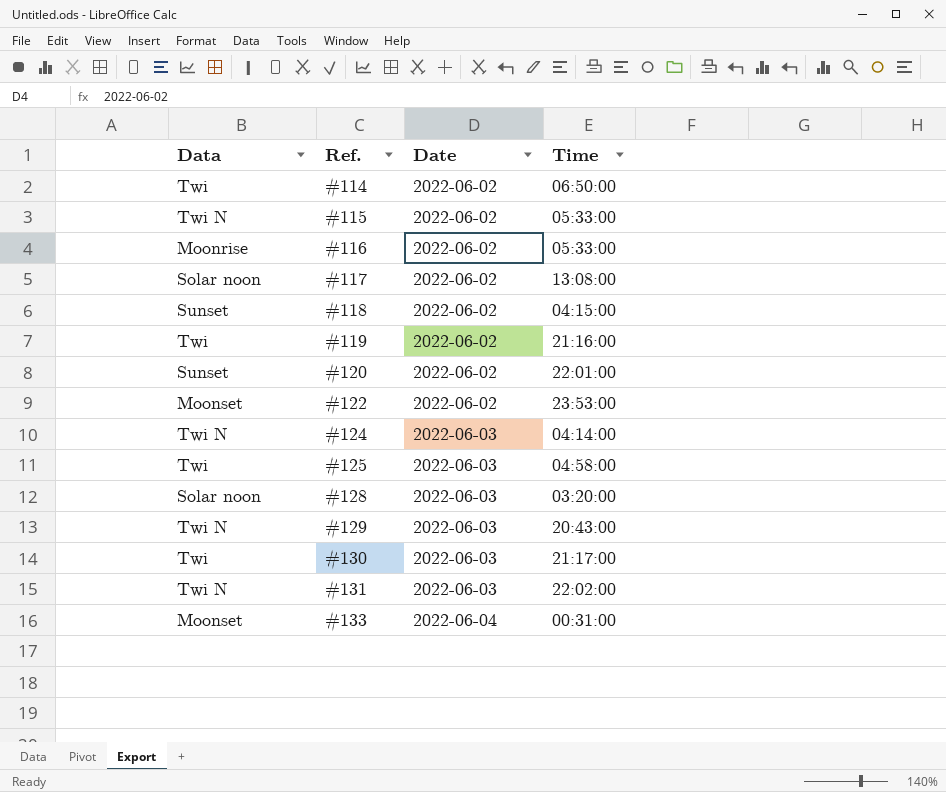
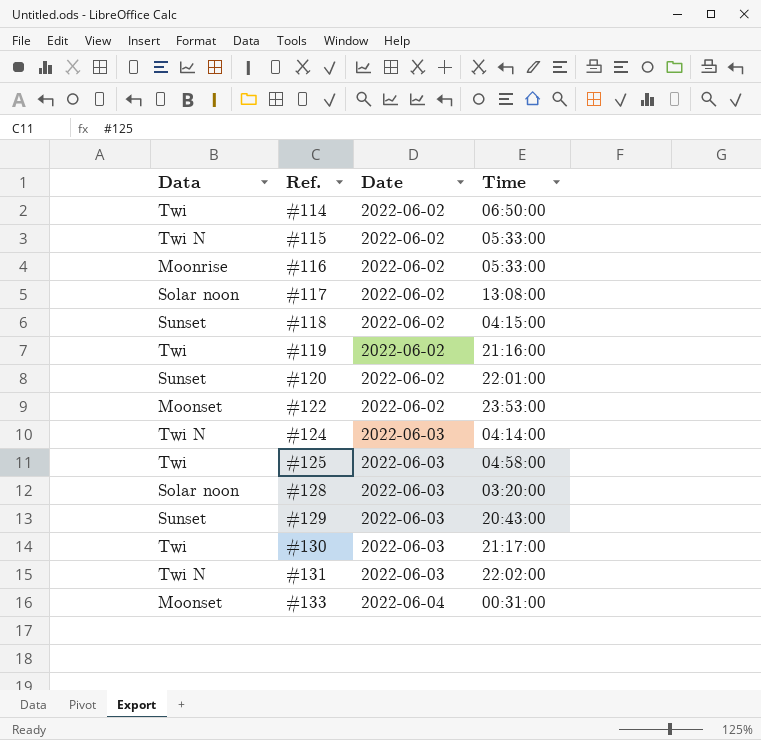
#129 | Data: Twi N -> Sunset

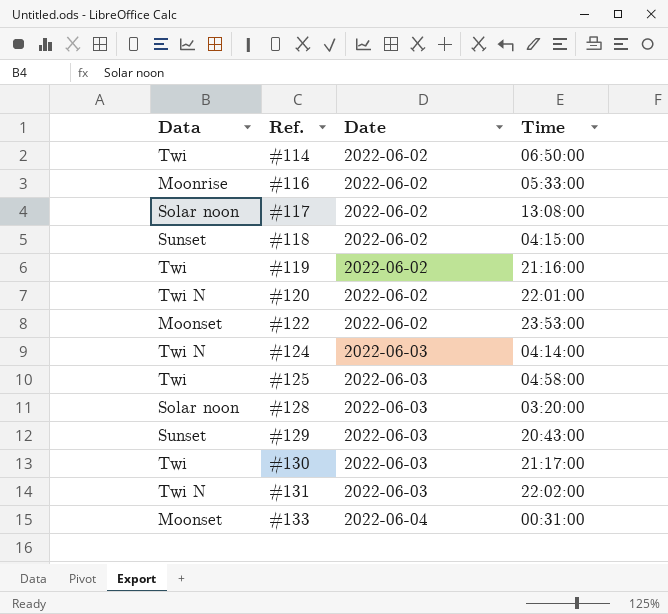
row #115: Twi N | 2022-06-02 | 05:33:00 -> none
#120 | Data: Sunset -> Twi N

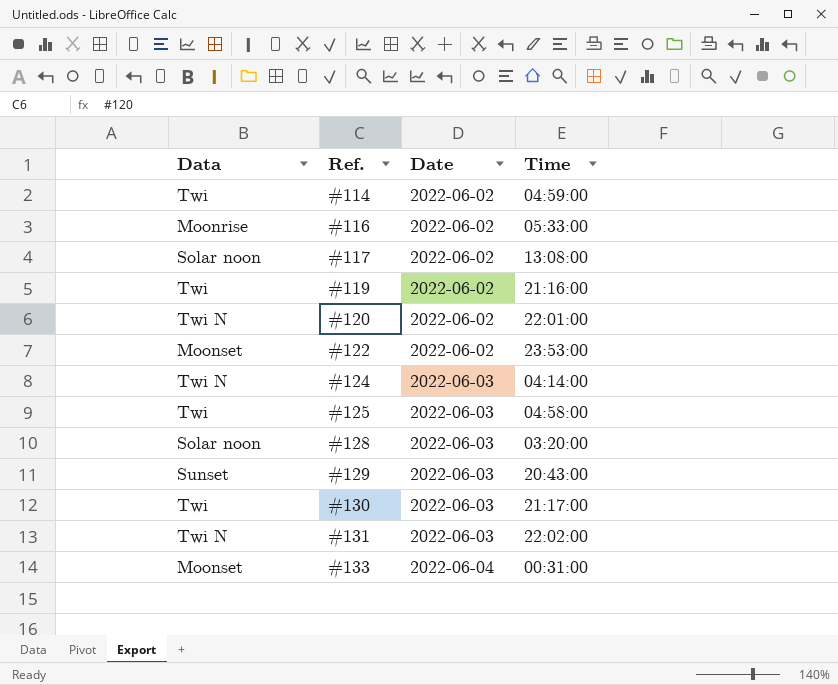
row #118: Sunset | 2022-06-02 | 04:15:00 -> none
#114 | Time: 06:50:00 -> 04:59:00

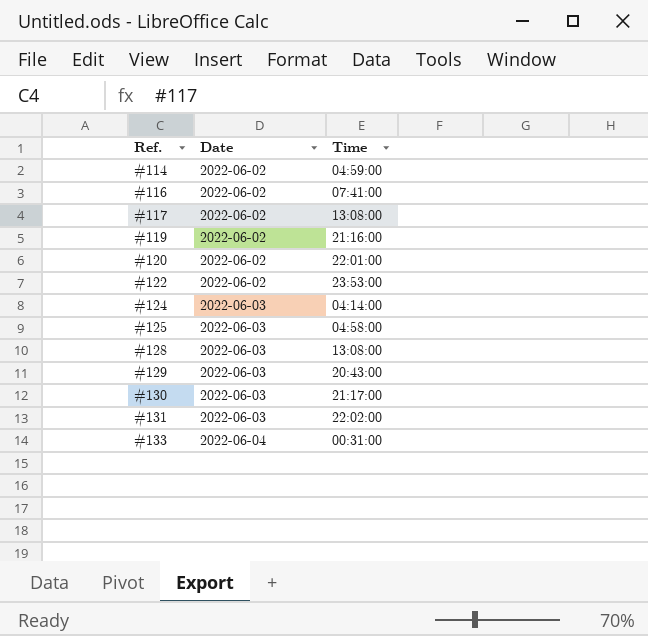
column Data | position: 1 -> none
#116 | Time: 05:33:00 -> 07:41:00
#128 | Time: 03:20:00 -> 13:08:00

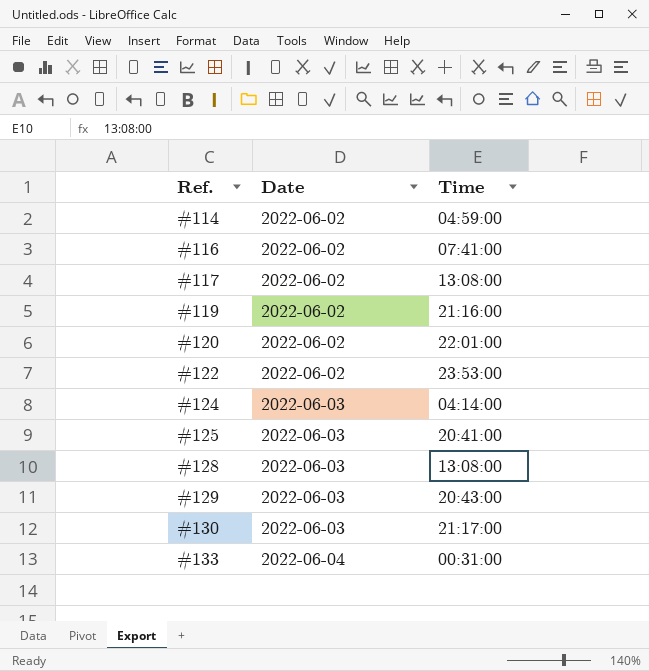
row #131: 2022-06-03 | 22:02:00 -> none
#125 | Time: 04:58:00 -> 20:41:00

